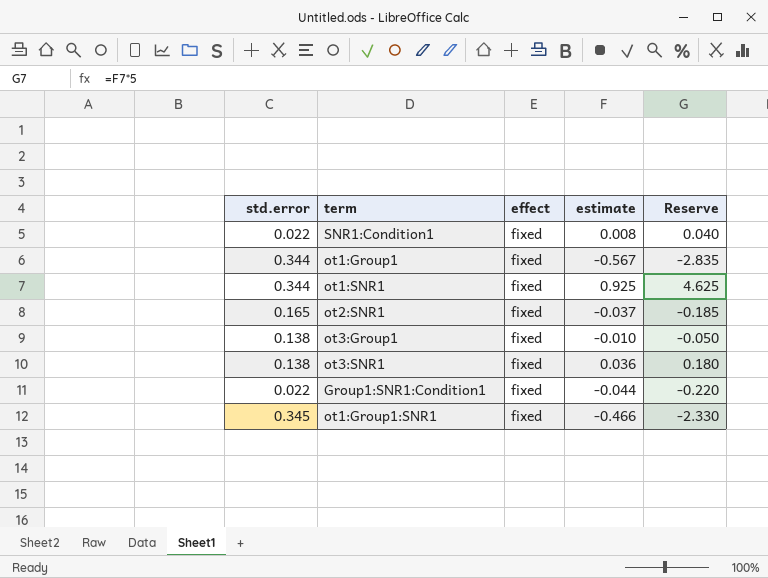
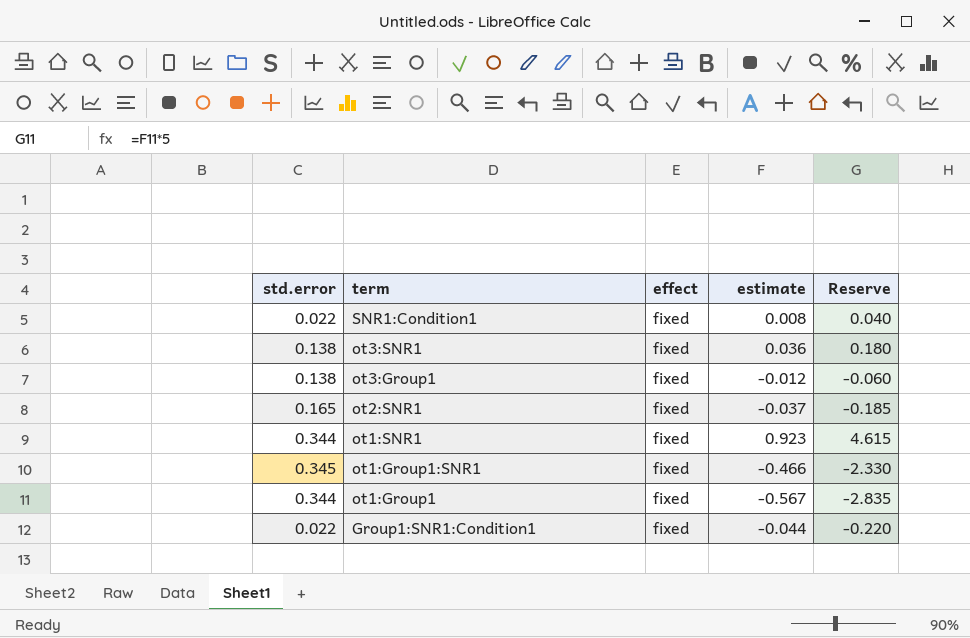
row order: none -> term descending
ot3:Group1 | estimate: -0.010 -> -0.012
ot3:Group1 | Reserve: -0.050 -> -0.060
ot1:SNR1 | estimate: 0.925 -> 0.923
ot1:SNR1 | Reserve: 4.625 -> 4.615

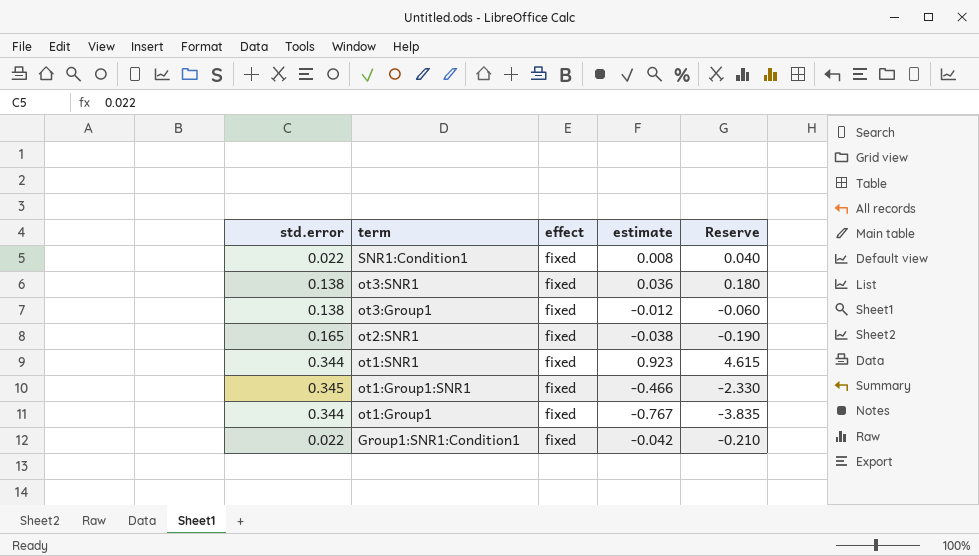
ot2:SNR1 | estimate: -0.037 -> -0.038
ot2:SNR1 | Reserve: -0.185 -> -0.190
ot1:Group1 | estimate: -0.567 -> -0.767
ot1:Group1 | Reserve: -2.835 -> -3.835
Group1:SNR1:Condition1 | estimate: -0.044 -> -0.042
Group1:SNR1:Condition1 | Reserve: -0.220 -> -0.210

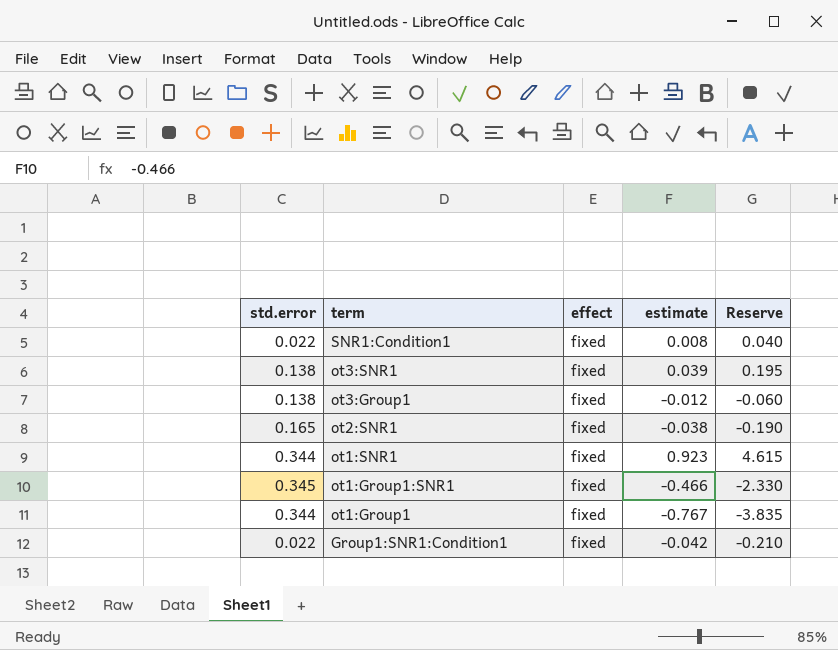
ot3:SNR1 | estimate: 0.036 -> 0.039
ot3:SNR1 | Reserve: 0.180 -> 0.195

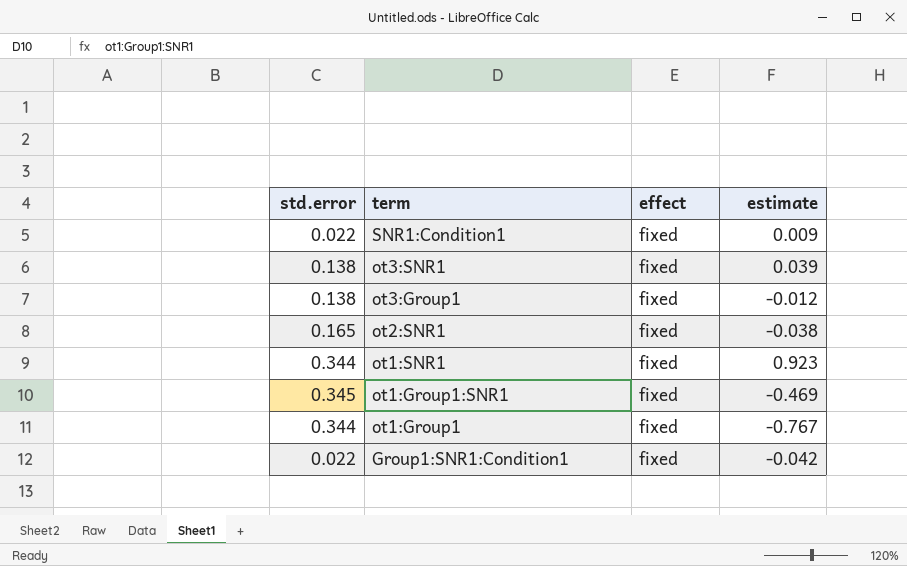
column Reserve | formula: [estimate] * 5 -> none
SNR1:Condition1 | estimate: 0.008 -> 0.009
ot1:Group1:SNR1 | estimate: -0.466 -> -0.469

